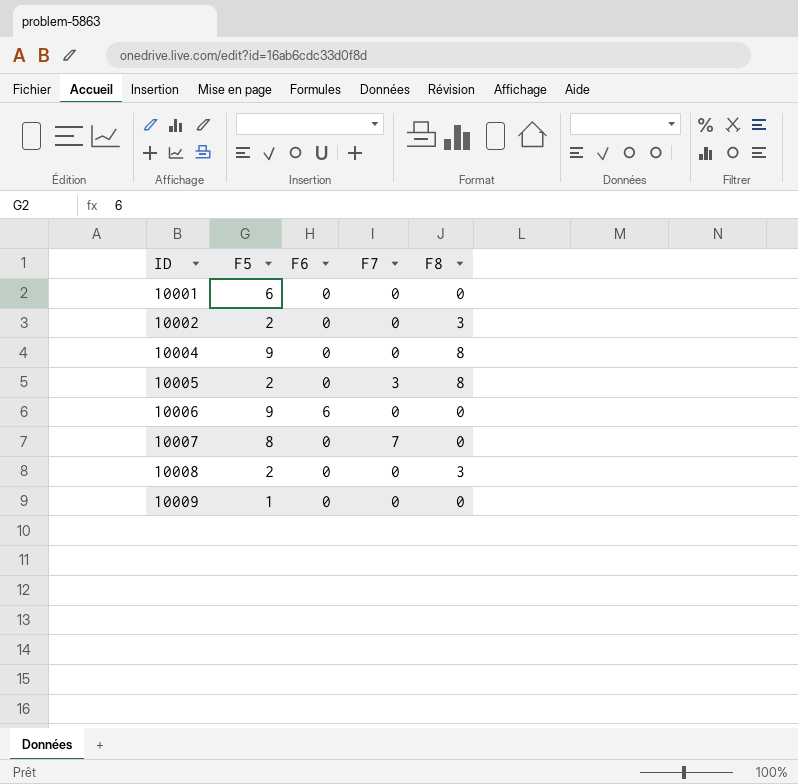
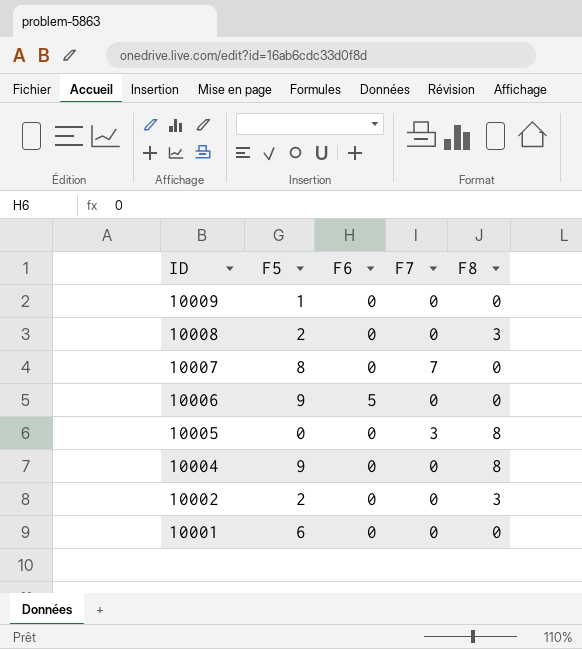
row order: ID ascending -> ID descending
10006 | F6: 6 -> 5
10005 | F5: 2 -> 0

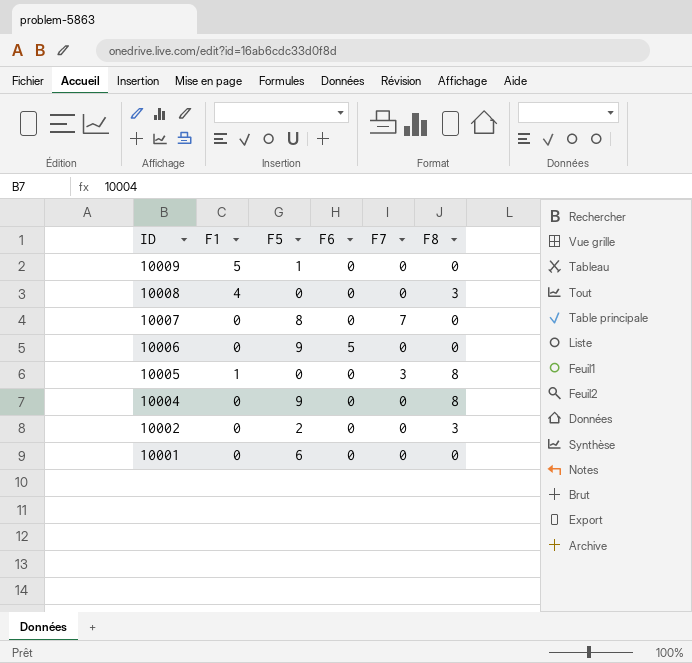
column F1 | position: none -> 2
10008 | F5: 2 -> 0

